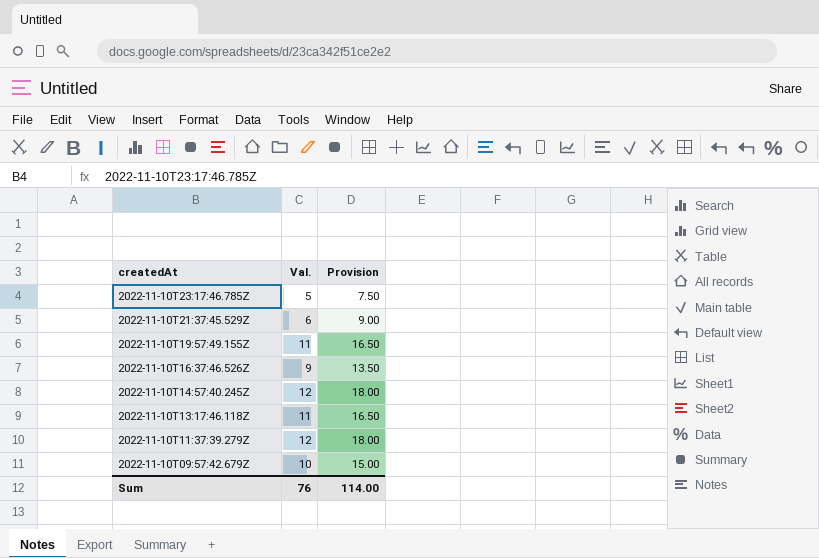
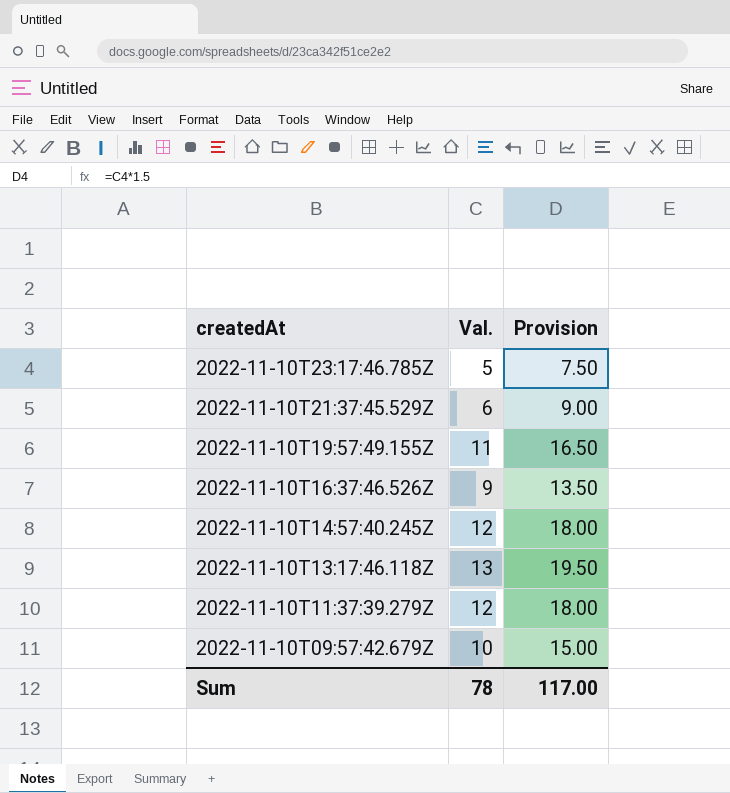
2022-11-10T13:17:46.118Z | Val.: 11 -> 13
2022-11-10T13:17:46.118Z | Provision: 16.50 -> 19.50
Sum | Val.: 76 -> 78
Sum | Provision: 114.00 -> 117.00

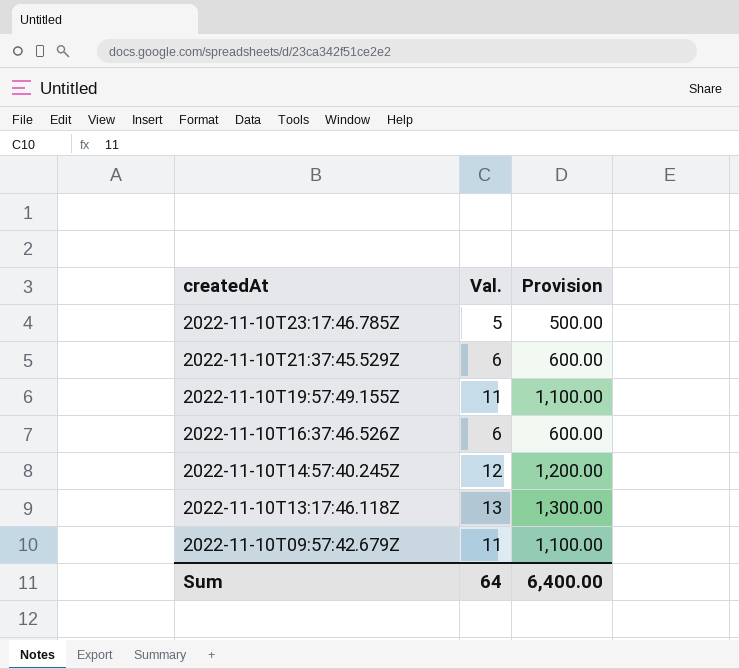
column Provision | formula: [Val.] * 1.5 -> [Val.] * 100
row 2022-11-10T11:37:39.279Z: 12 | 18.00 -> none
2022-11-10T16:37:46.526Z | Val.: 9 -> 6
2022-11-10T09:57:42.679Z | Val.: 10 -> 11
Sum | Val.: 78 -> 64
Sum | Provision: 117.00 -> 6,400.00

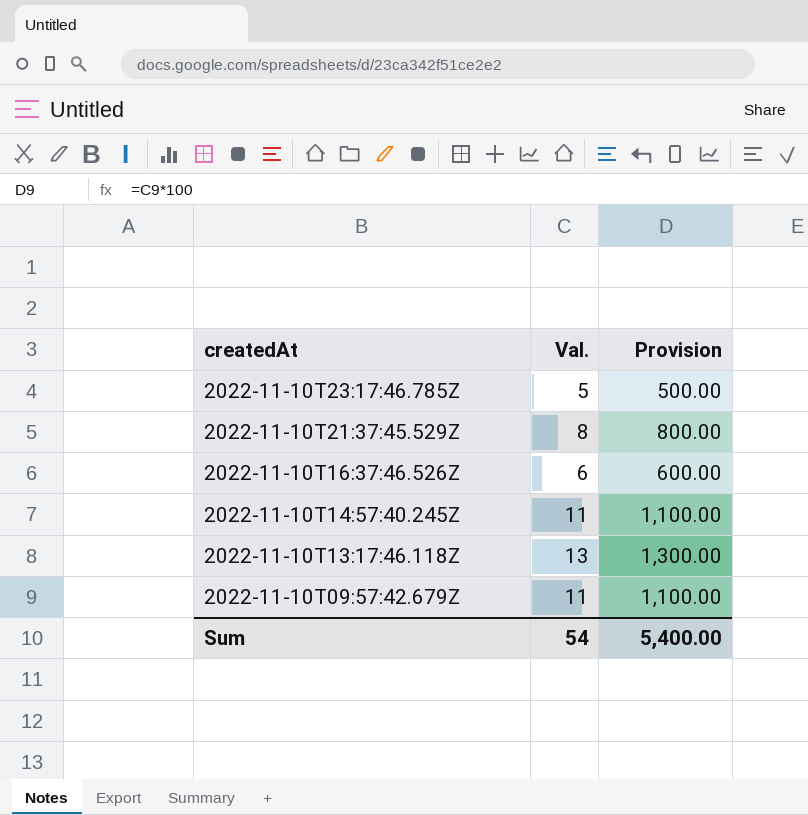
row 2022-11-10T19:57:49.155Z: 11 | 1,100.00 -> none
2022-11-10T21:37:45.529Z | Val.: 6 -> 8
2022-11-10T21:37:45.529Z | Provision: 600.00 -> 800.00
2022-11-10T14:57:40.245Z | Val.: 12 -> 11
2022-11-10T14:57:40.245Z | Provision: 1,200.00 -> 1,100.00
Sum | Val.: 64 -> 54
Sum | Provision: 6,400.00 -> 5,400.00

